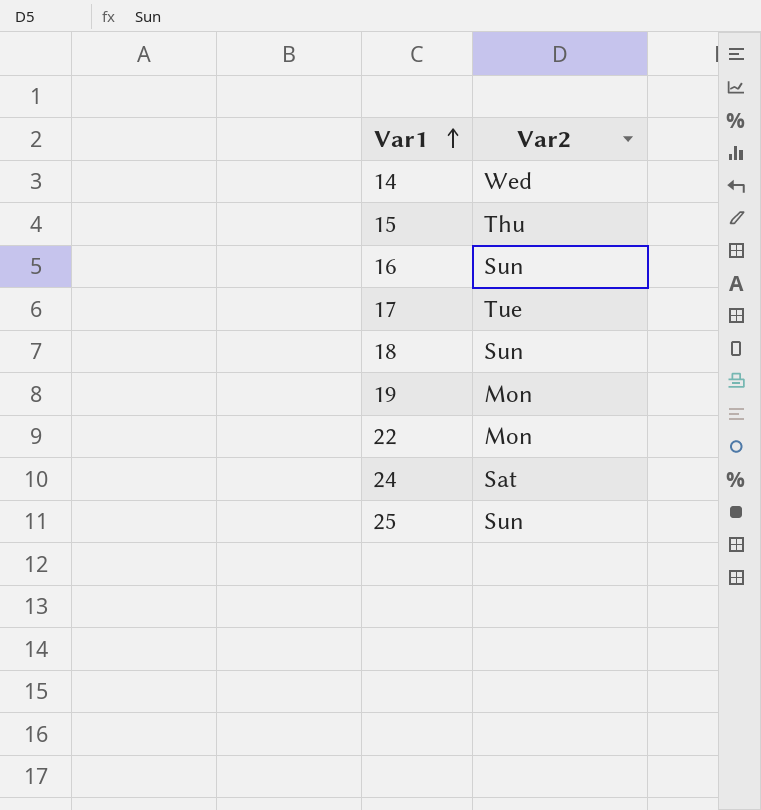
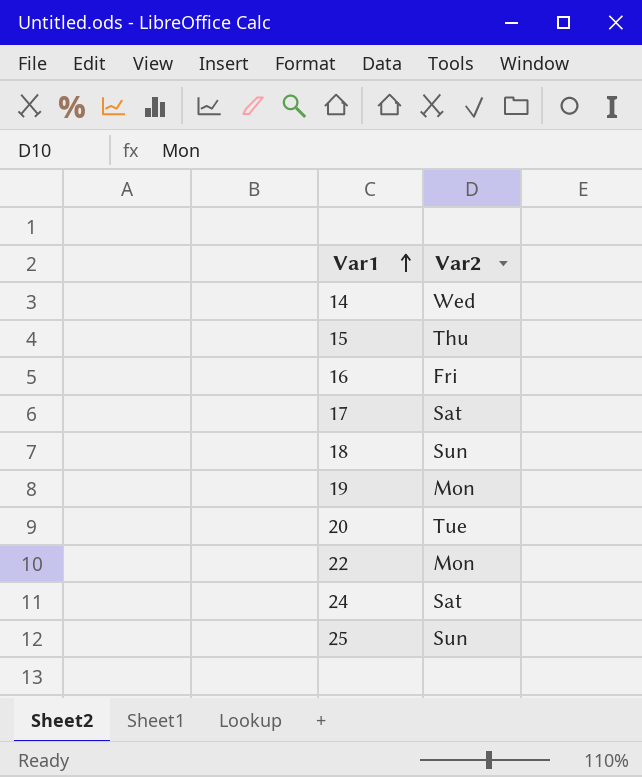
16 | Var2: Sun -> Fri
17 | Var2: Tue -> Sat
row 20: none -> Tue

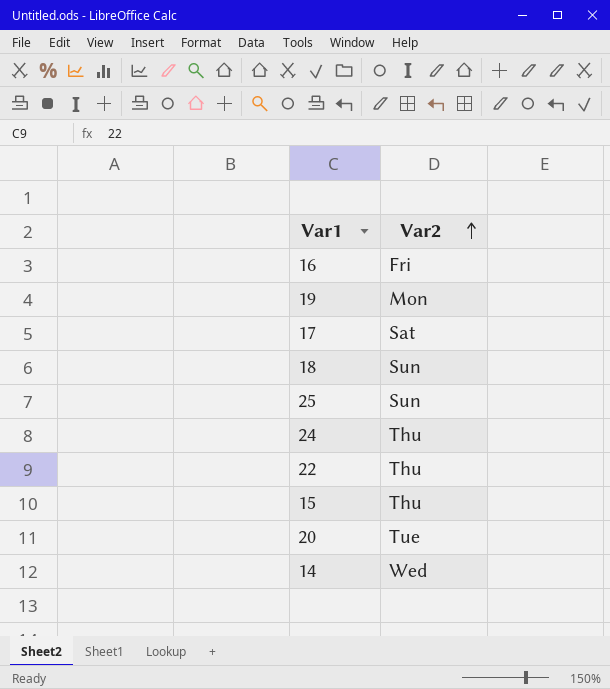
row order: Var1 ascending -> Var2 ascending
24 | Var2: Sat -> Thu
22 | Var2: Mon -> Thu

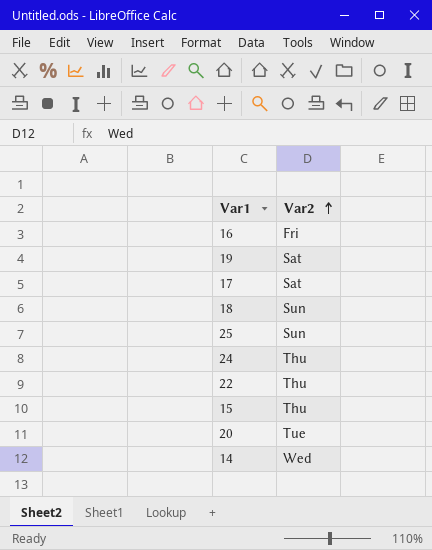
19 | Var2: Mon -> Sat

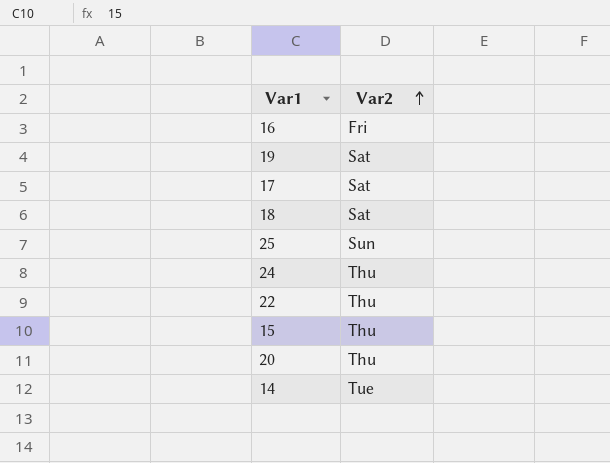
18 | Var2: Sun -> Sat
20 | Var2: Tue -> Thu
14 | Var2: Wed -> Tue

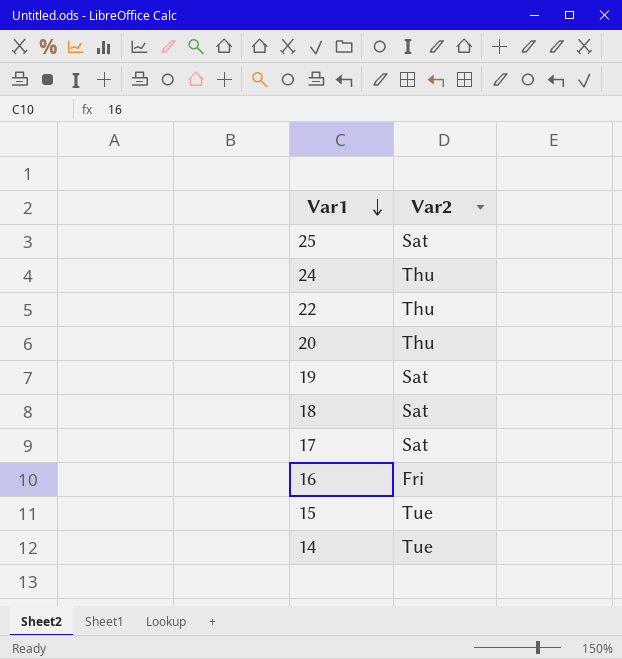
row order: Var2 ascending -> Var1 descending
25 | Var2: Sun -> Sat
15 | Var2: Thu -> Tue

